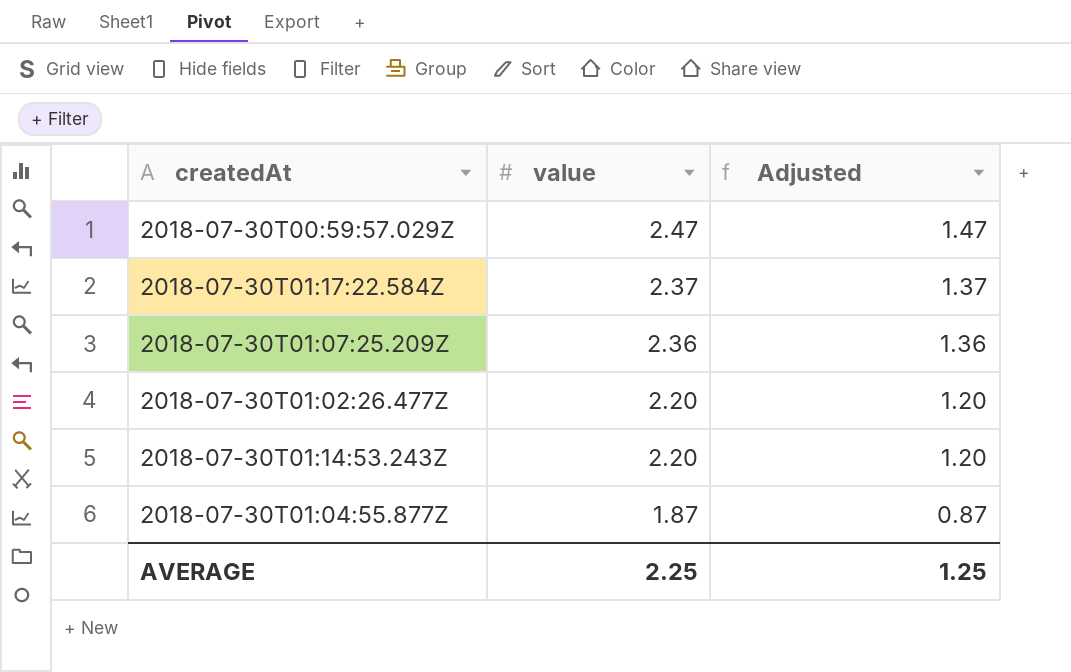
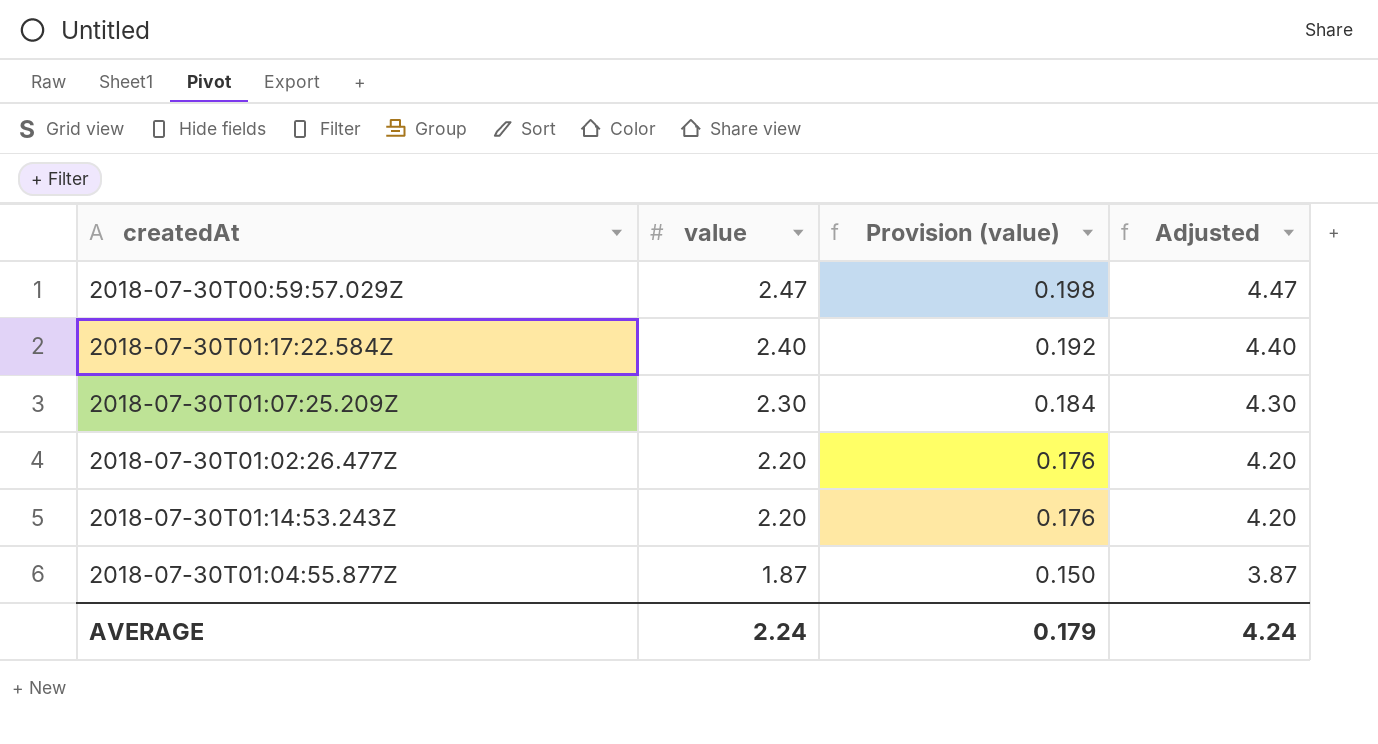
column Provision (value) | formula: none -> [value] * 0.08
column Adjusted | formula: [value] - 1 -> [value] + 2
2018-07-30T01:17:22.584Z | value: 2.37 -> 2.40
2018-07-30T01:07:25.209Z | value: 2.36 -> 2.30
AVERAGE | value: 2.25 -> 2.24
AVERAGE | Adjusted: 1.25 -> 4.24

